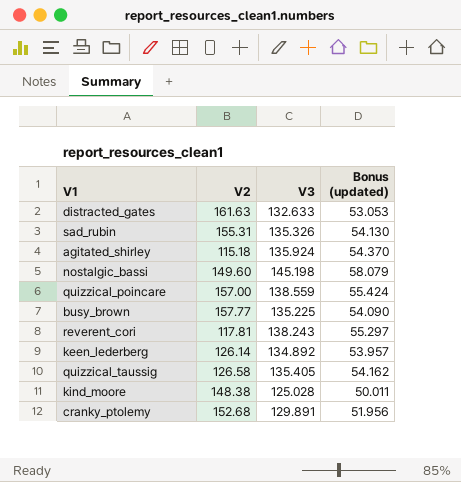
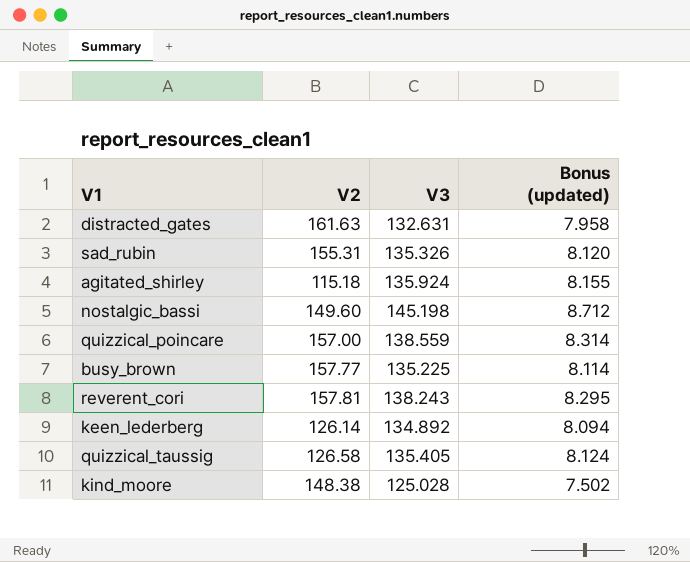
column Bonus (updated) | formula: [V3] * 0.4 -> [V3] * 0.06
row cranky_ptolemy: 152.68 | 129.891 | 51.956 -> none
distracted_gates | V3: 132.633 -> 132.631
reverent_cori | V2: 117.81 -> 157.81

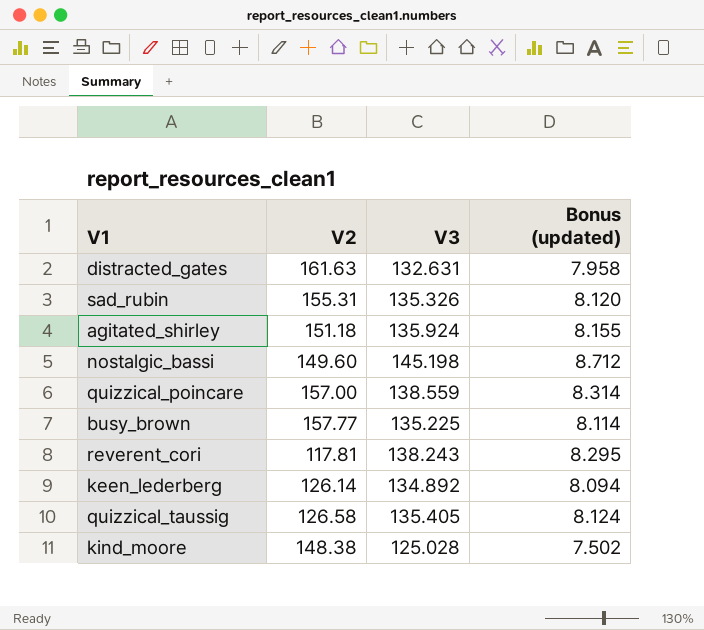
agitated_shirley | V2: 115.18 -> 151.18
reverent_cori | V2: 157.81 -> 117.81

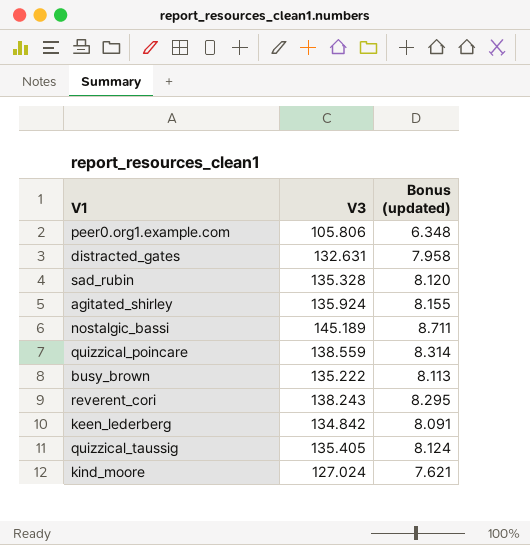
column V2 | position: 2 -> none
row peer0.org1.example.com: none -> 105.806 | 6.348
sad_rubin | V3: 135.326 -> 135.328
nostalgic_bassi | V3: 145.198 -> 145.189
nostalgic_bassi | Bonus (updated): 8.712 -> 8.711
busy_brown | V3: 135.225 -> 135.222
busy_brown | Bonus (updated): 8.114 -> 8.113
keen_lederberg | V3: 134.892 -> 134.842
keen_lederberg | Bonus (updated): 8.094 -> 8.091
kind_moore | V3: 125.028 -> 127.024
kind_moore | Bonus (updated): 7.502 -> 7.621

